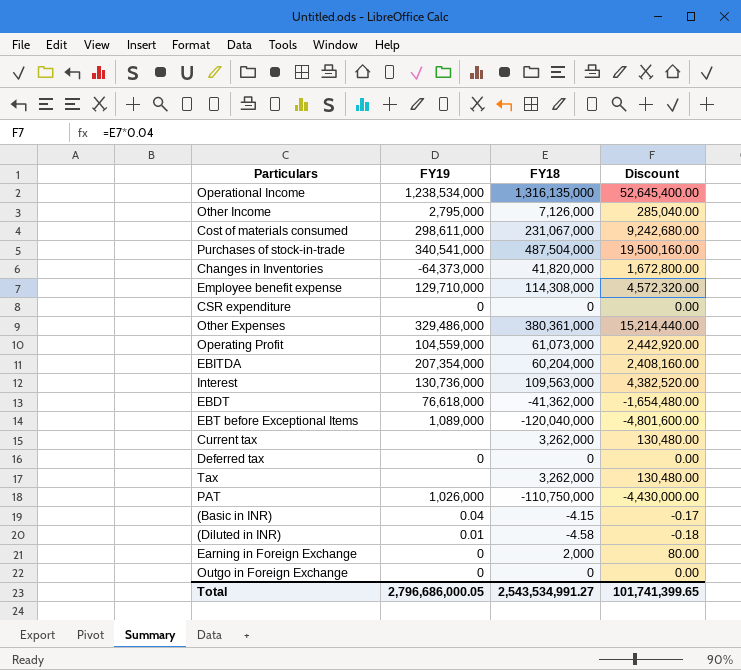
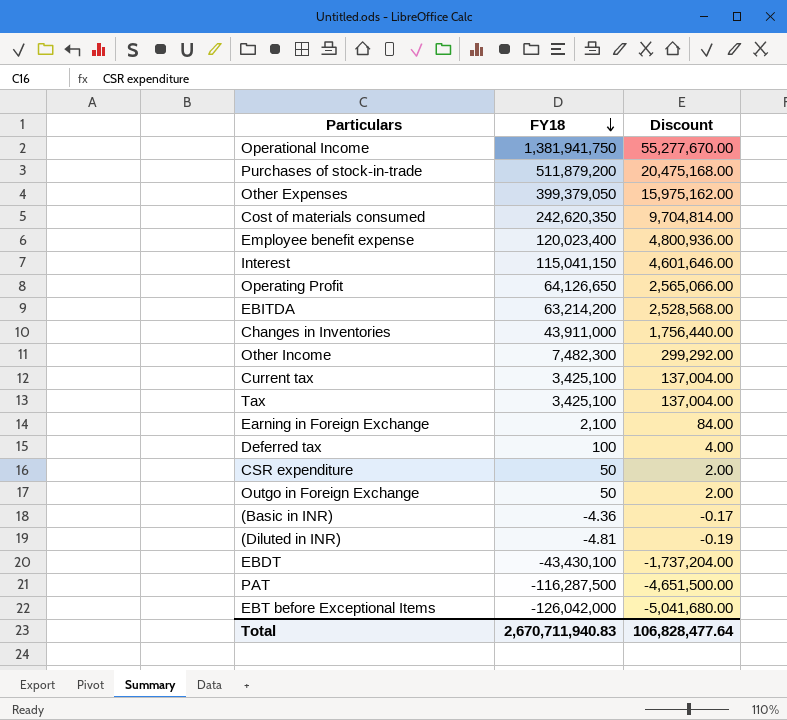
row order: none -> FY18 descending
column FY19 | position: 2 -> none
Operational Income | FY18: 1,316,135,000 -> 1,381,941,750
Operational Income | Discount: 52,645,400.00 -> 55,277,670.00
Purchases of stock-in-trade | FY18: 487,504,000 -> 511,879,200
Purchases of stock-in-trade | Discount: 19,500,160.00 -> 20,475,168.00
Other Expenses | FY18: 380,361,000 -> 399,379,050
Other Expenses | Discount: 15,214,440.00 -> 15,975,162.00
Cost of materials consumed | FY18: 231,067,000 -> 242,620,350
Cost of materials consumed | Discount: 9,242,680.00 -> 9,704,814.00
Employee benefit expense | FY18: 114,308,000 -> 120,023,400
Employee benefit expense | Discount: 4,572,320.00 -> 4,800,936.00
Interest | FY18: 109,563,000 -> 115,041,150
Interest | Discount: 4,382,520.00 -> 4,601,646.00
Operating Profit | FY18: 61,073,000 -> 64,126,650
Operating Profit | Discount: 2,442,920.00 -> 2,565,066.00
EBITDA | FY18: 60,204,000 -> 63,214,200
EBITDA | Discount: 2,408,160.00 -> 2,528,568.00
Changes in Inventories | FY18: 41,820,000 -> 43,911,000
Changes in Inventories | Discount: 1,672,800.00 -> 1,756,440.00
Other Income | FY18: 7,126,000 -> 7,482,300
Other Income | Discount: 285,040.00 -> 299,292.00
Current tax | FY18: 3,262,000 -> 3,425,100
Current tax | Discount: 130,480.00 -> 137,004.00
Tax | FY18: 3,262,000 -> 3,425,100
Tax | Discount: 130,480.00 -> 137,004.00
Earning in Foreign Exchange | FY18: 2,000 -> 2,100
Earning in Foreign Exchange | Discount: 80.00 -> 84.00
Deferred tax | FY18: 0 -> 100
Deferred tax | Discount: 0.00 -> 4.00
CSR expenditure | FY18: 0 -> 50
CSR expenditure | Discount: 0.00 -> 2.00
Outgo in Foreign Exchange | FY18: 0 -> 50
Outgo in Foreign Exchange | Discount: 0.00 -> 2.00
(Basic in INR) | FY18: -4.15 -> -4.36
(Diluted in INR) | FY18: -4.58 -> -4.81
(Diluted in INR) | Discount: -0.18 -> -0.19
EBDT | FY18: -41,362,000 -> -43,430,100
EBDT | Discount: -1,654,480.00 -> -1,737,204.00
PAT | FY18: -110,750,000 -> -116,287,500
PAT | Discount: -4,430,000.00 -> -4,651,500.00
EBT before Exceptional Items | FY18: -120,040,000 -> -126,042,000
EBT before Exceptional Items | Discount: -4,801,600.00 -> -5,041,680.00
Total | FY18: 2,543,534,991.27 -> 2,670,711,940.83
Total | Discount: 101,741,399.65 -> 106,828,477.64

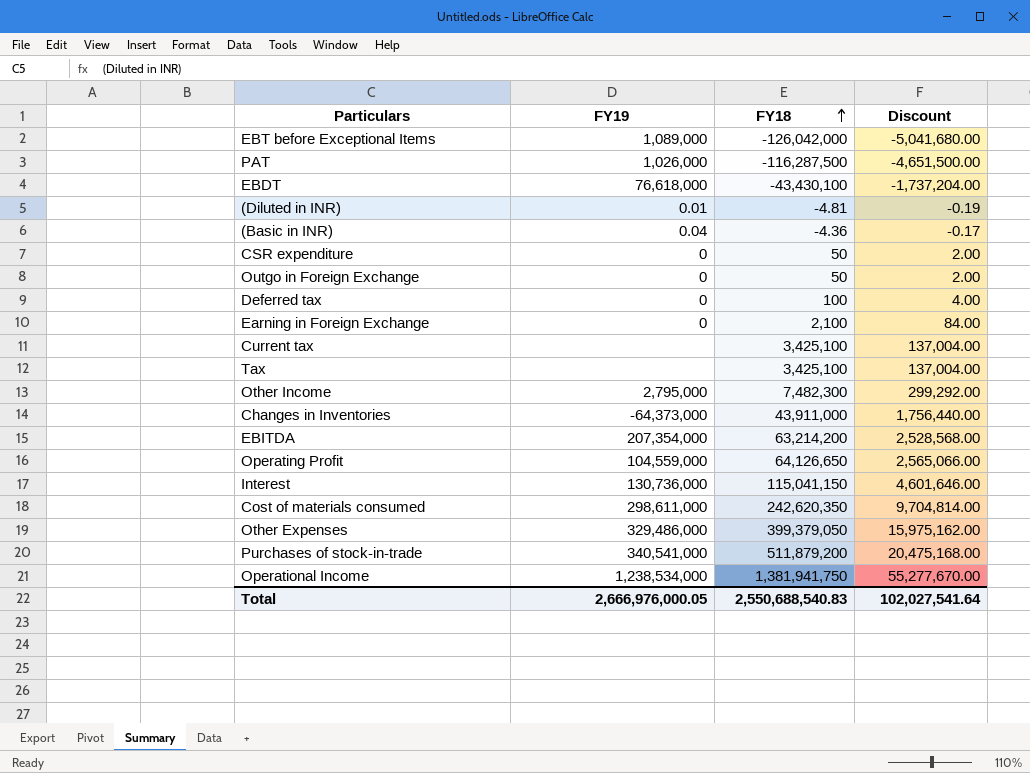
row order: FY18 descending -> FY18 ascending
column FY19 | position: none -> 2
row Employee benefit expense: 120,023,400 | 4,800,936.00 -> none
Total | FY18: 2,670,711,940.83 -> 2,550,688,540.83
Total | Discount: 106,828,477.64 -> 102,027,541.64

